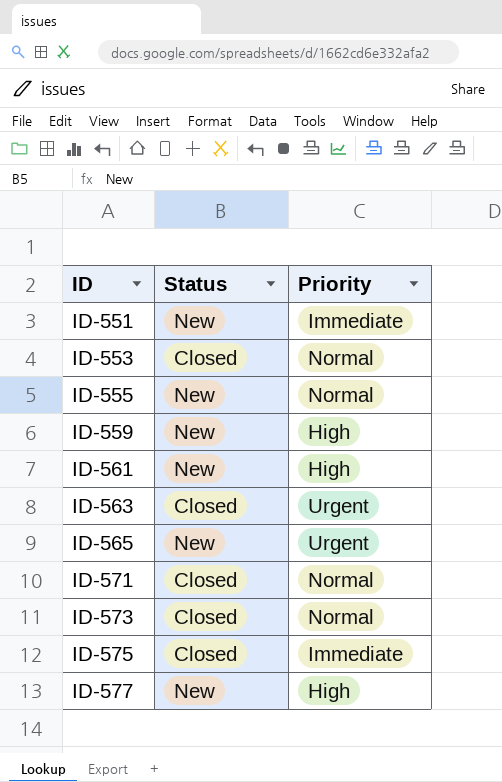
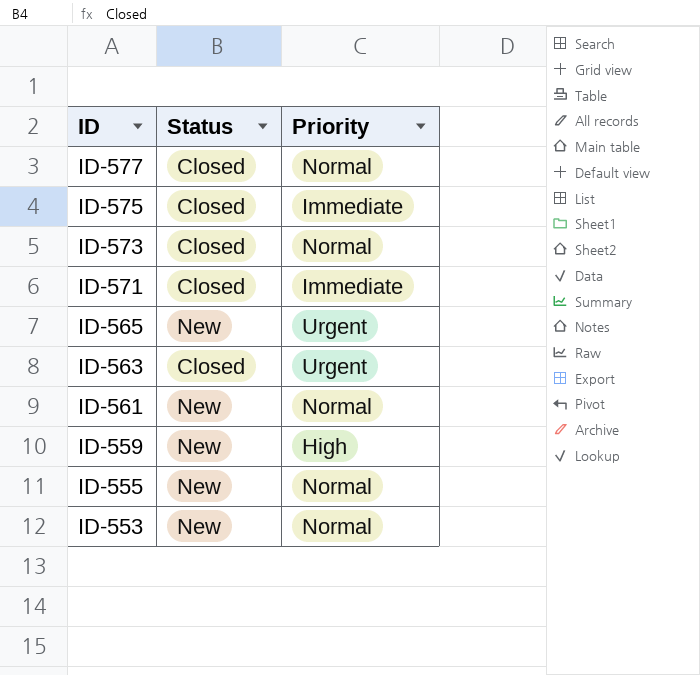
row order: ID ascending -> ID descending
row ID-551: New | Immediate -> none
ID-577 | Status: New -> Closed
ID-577 | Priority: High -> Normal
ID-571 | Priority: Normal -> Immediate
ID-561 | Priority: High -> Normal
ID-553 | Status: Closed -> New

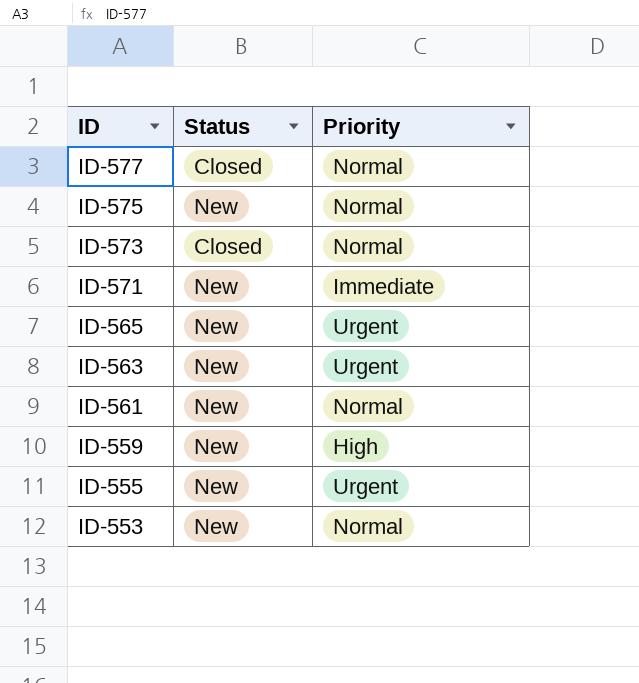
ID-575 | Status: Closed -> New
ID-575 | Priority: Immediate -> Normal
ID-571 | Status: Closed -> New
ID-563 | Status: Closed -> New
ID-555 | Priority: Normal -> Urgent

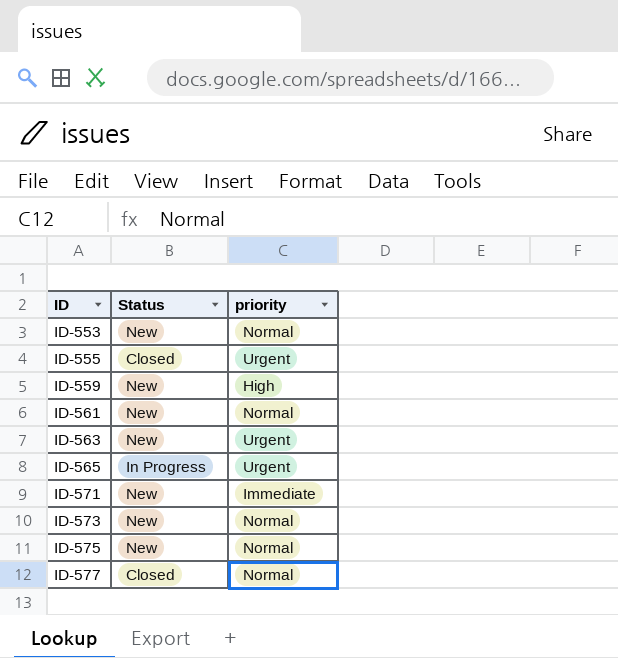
row order: ID descending -> ID ascending
column name: Priority -> priority
ID-555 | Status: New -> Closed
ID-565 | Status: New -> In Progress
ID-573 | Status: Closed -> New

